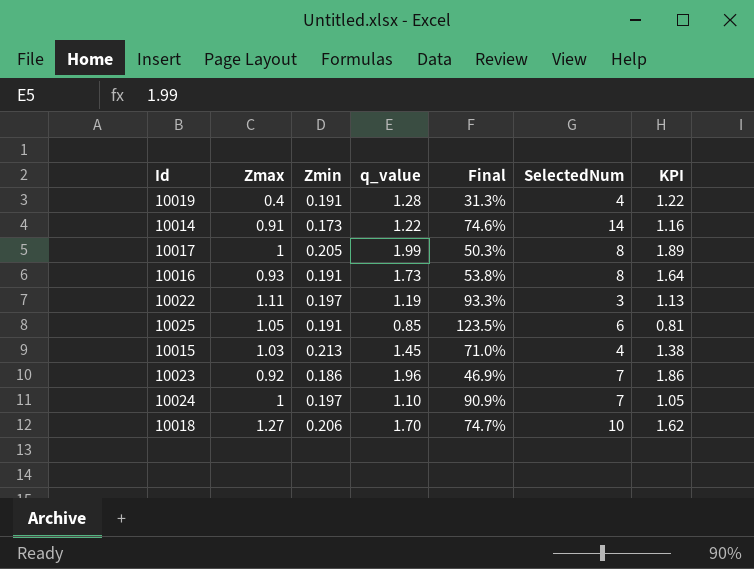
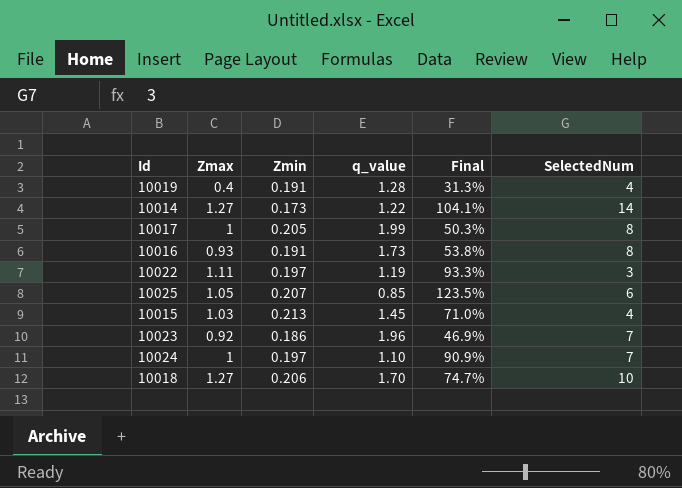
column KPI | formula: [q_value] * 0.95 -> none
10014 | Zmax: 0.91 -> 1.27
10014 | Final: 74.6% -> 104.1%
10025 | Zmin: 0.191 -> 0.207

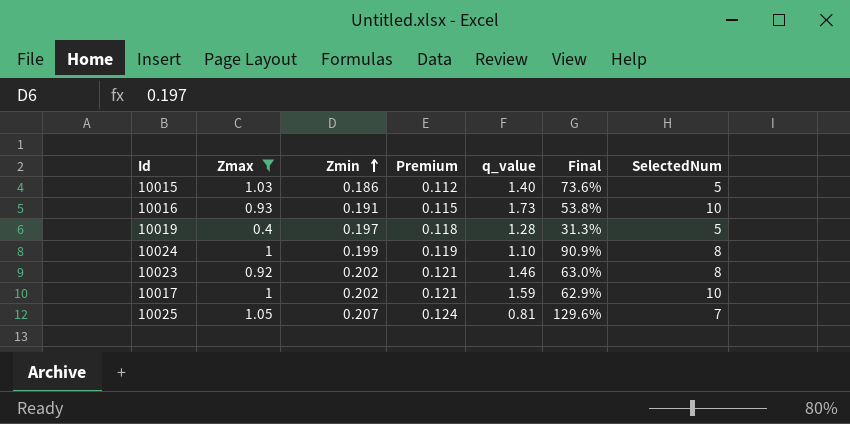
filter: none -> Zmax <= 1.05
row order: none -> Zmin ascending
column Premium | formula: none -> [Zmin] * 0.6
10015 | Zmin: 0.213 -> 0.186
10015 | q_value: 1.45 -> 1.40
10015 | Final: 71.0% -> 73.6%
10015 | SelectedNum: 4 -> 5
10016 | SelectedNum: 8 -> 10
10019 | Zmin: 0.191 -> 0.197
10019 | SelectedNum: 4 -> 5
10024 | Zmin: 0.197 -> 0.199
10024 | SelectedNum: 7 -> 8
10023 | Zmin: 0.186 -> 0.202
10023 | q_value: 1.96 -> 1.46
10023 | Final: 46.9% -> 63.0%
10023 | SelectedNum: 7 -> 8
10017 | Zmin: 0.205 -> 0.202
10017 | q_value: 1.99 -> 1.59
10017 | Final: 50.3% -> 62.9%
10017 | SelectedNum: 8 -> 10
10025 | q_value: 0.85 -> 0.81
10025 | Final: 123.5% -> 129.6%
10025 | SelectedNum: 6 -> 7

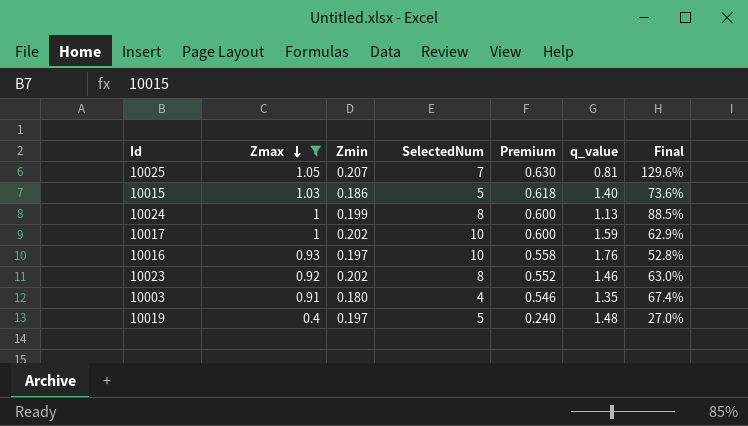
row order: Zmin ascending -> Zmax descending
column SelectedNum | position: 7 -> 4
column Premium | formula: [Zmin] * 0.6 -> [Zmax] * 0.6
10024 | q_value: 1.10 -> 1.13
10024 | Final: 90.9% -> 88.5%
10016 | Zmin: 0.191 -> 0.197
10016 | q_value: 1.73 -> 1.76
10016 | Final: 53.8% -> 52.8%
row 10003: none -> 0.91 | 0.180 | 4 | 0.546 | 1.35 | 67.4%
10019 | q_value: 1.28 -> 1.48
10019 | Final: 31.3% -> 27.0%

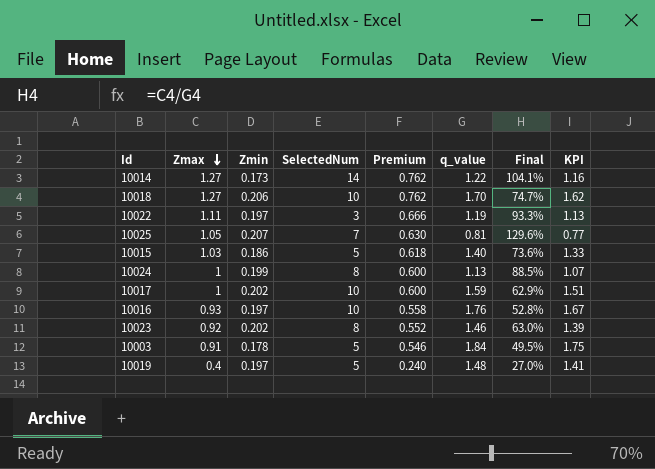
filter: Zmax <= 1.05 -> none
column KPI | formula: none -> [q_value] * 0.95
10003 | Zmin: 0.180 -> 0.178
10003 | SelectedNum: 4 -> 5
10003 | q_value: 1.35 -> 1.84
10003 | Final: 67.4% -> 49.5%

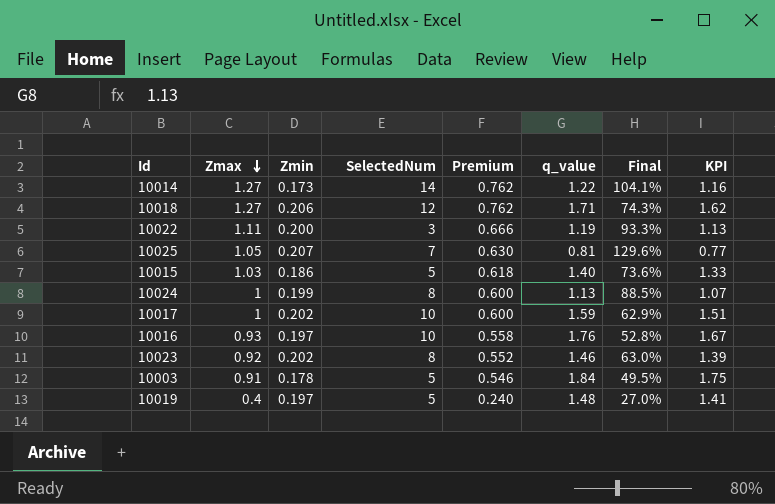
10018 | SelectedNum: 10 -> 12
10018 | q_value: 1.70 -> 1.71
10018 | Final: 74.7% -> 74.3%
10022 | Zmin: 0.197 -> 0.200

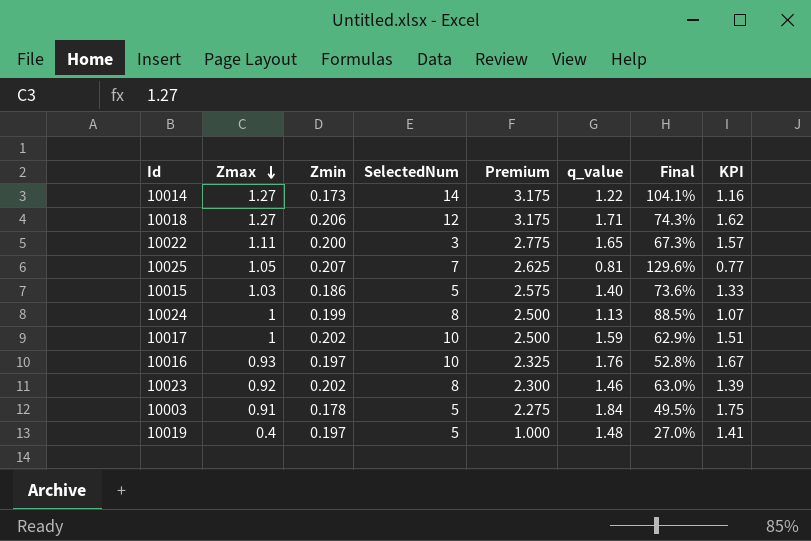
column Premium | formula: [Zmax] * 0.6 -> [Zmax] * 2.5
10022 | q_value: 1.19 -> 1.65
10022 | Final: 93.3% -> 67.3%
10022 | KPI: 1.13 -> 1.57

